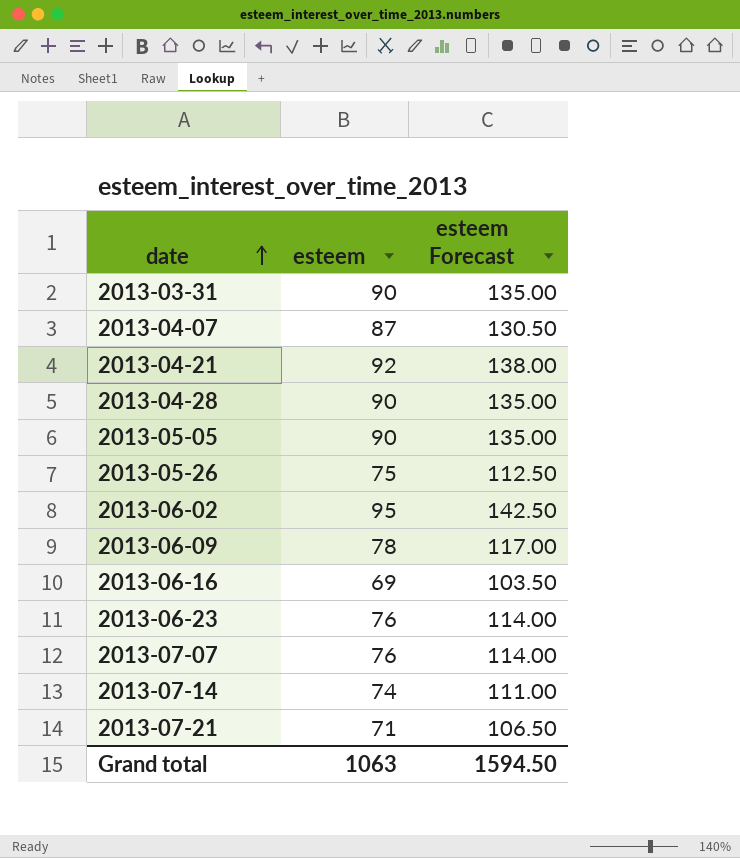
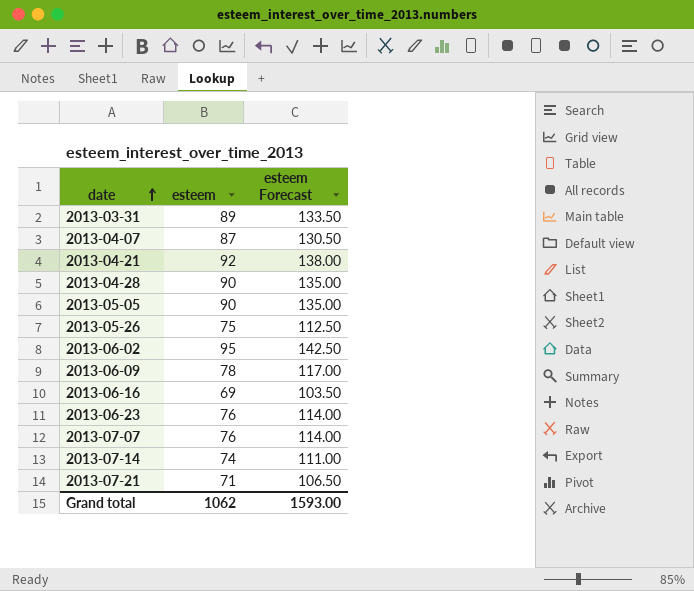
2013-03-31 | esteem: 90 -> 89
2013-03-31 | esteem Forecast: 135.00 -> 133.50
Grand total | esteem: 1063 -> 1062
Grand total | esteem Forecast: 1594.50 -> 1593.00

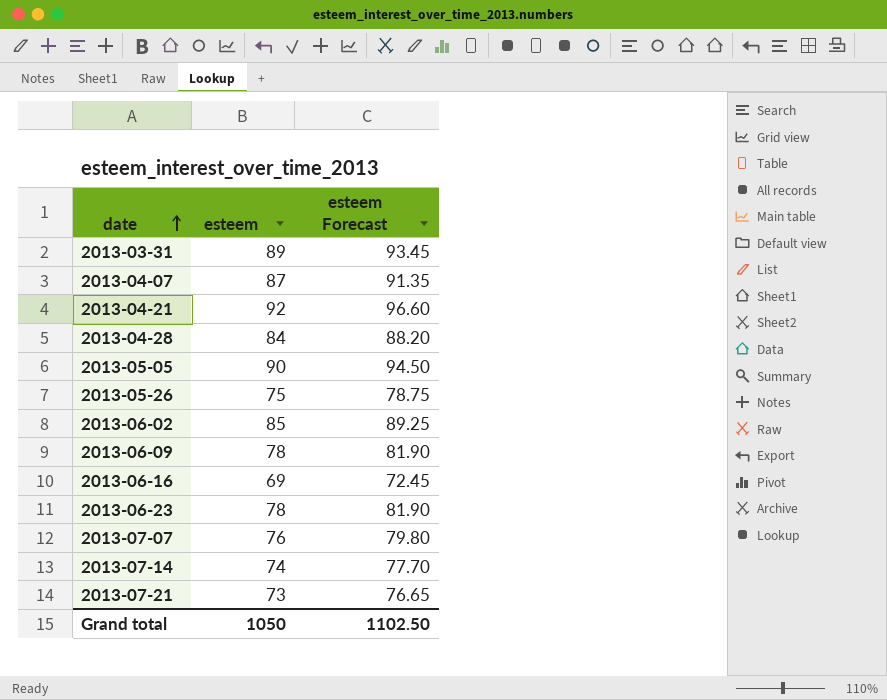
column esteem Forecast | formula: [esteem] * 1.5 -> [esteem] * 1.05
2013-04-28 | esteem: 90 -> 84
2013-06-02 | esteem: 95 -> 85
2013-06-23 | esteem: 76 -> 78
2013-07-21 | esteem: 71 -> 73
Grand total | esteem: 1062 -> 1050
Grand total | esteem Forecast: 1593.00 -> 1102.50

